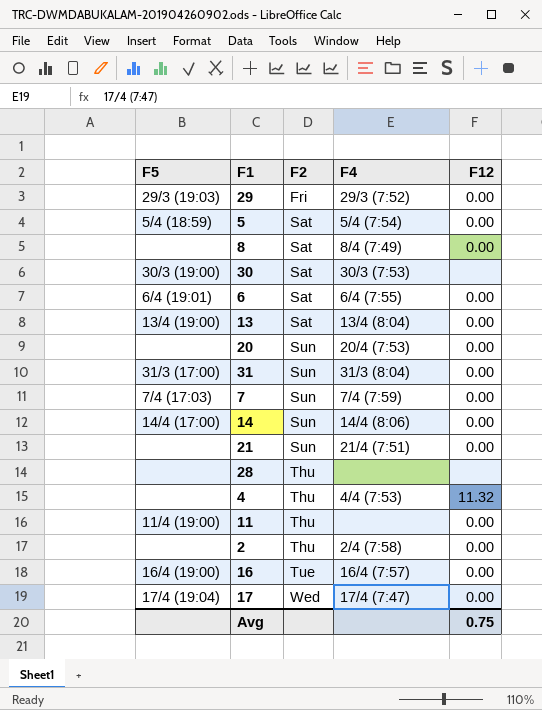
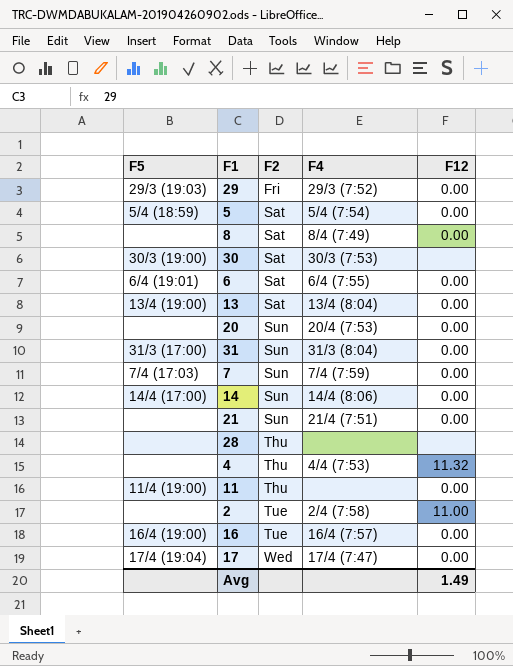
2 | F2: Thu -> Tue
2 | F12: 0.00 -> 11.00
Avg | F12: 0.75 -> 1.49

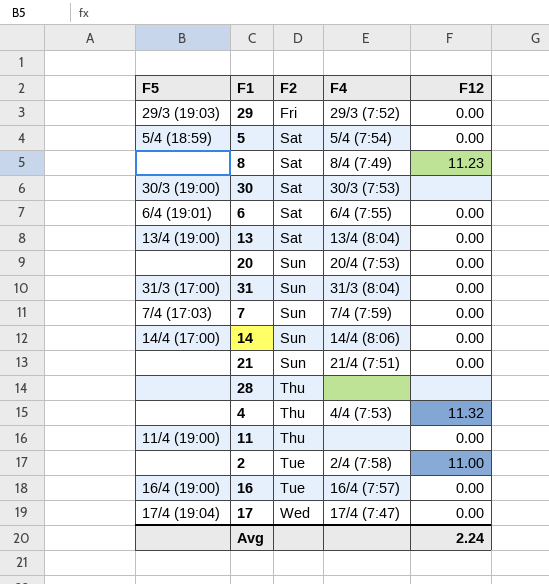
8 | F12: 0.00 -> 11.23
Avg | F12: 1.49 -> 2.24

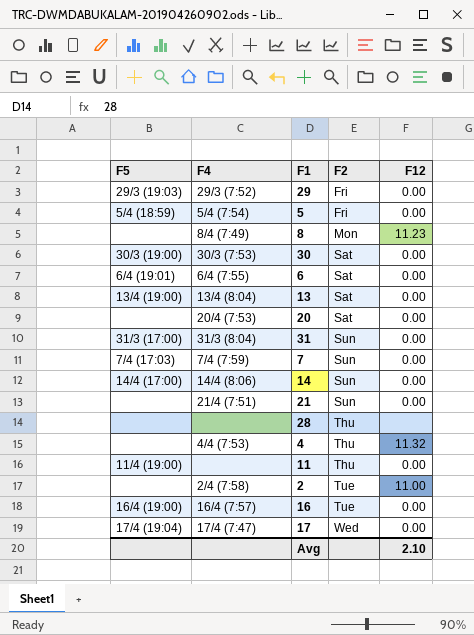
column F4 | position: 4 -> 2
5 | F2: Sat -> Fri
8 | F2: Sat -> Mon
30 | F12: none -> 0.00
20 | F2: Sun -> Sat
Avg | F12: 2.24 -> 2.10

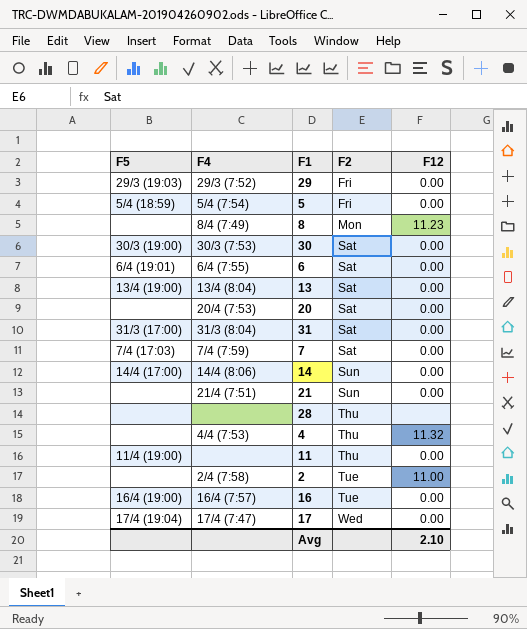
31 | F2: Sun -> Sat
7 | F2: Sun -> Sat

